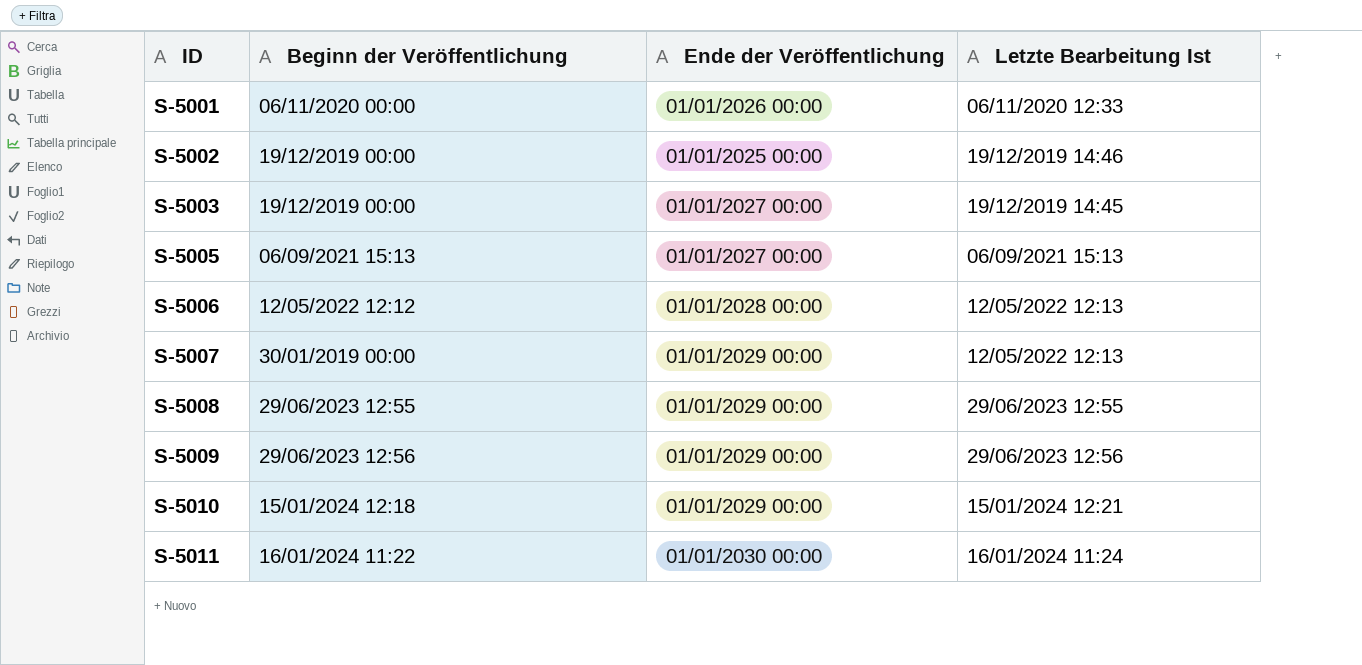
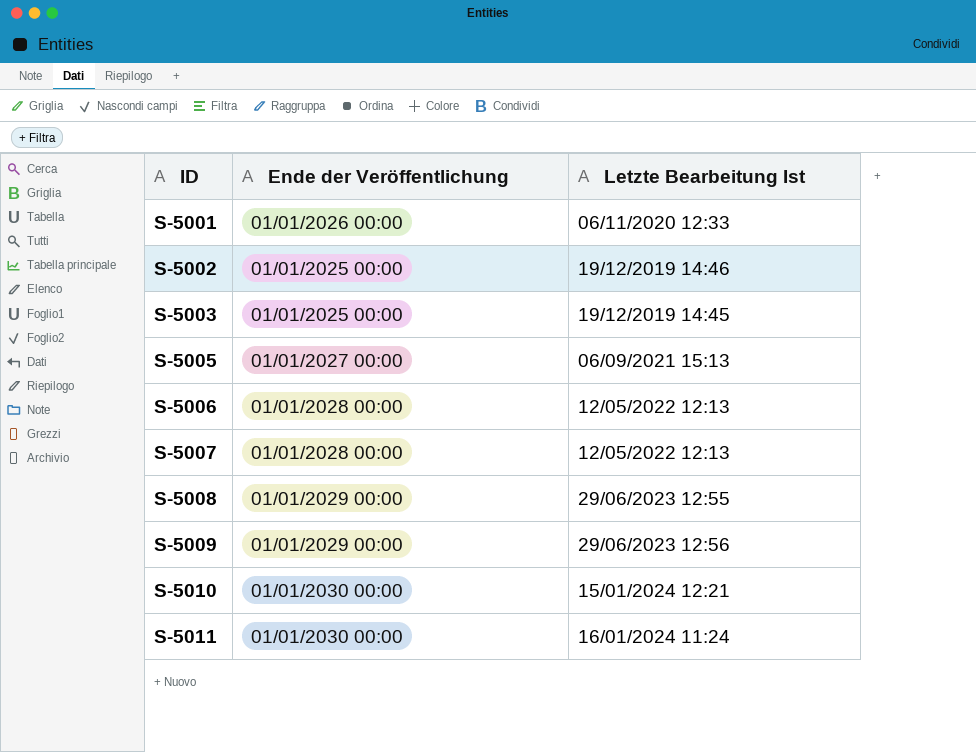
column Beginn der Veröffentlichung | position: 2 -> none
S-5003 | Ende der Veröffentlichung: 01/01/2027 00:00 -> 01/01/2025 00:00
S-5007 | Ende der Veröffentlichung: 01/01/2029 00:00 -> 01/01/2028 00:00
S-5010 | Ende der Veröffentlichung: 01/01/2029 00:00 -> 01/01/2030 00:00

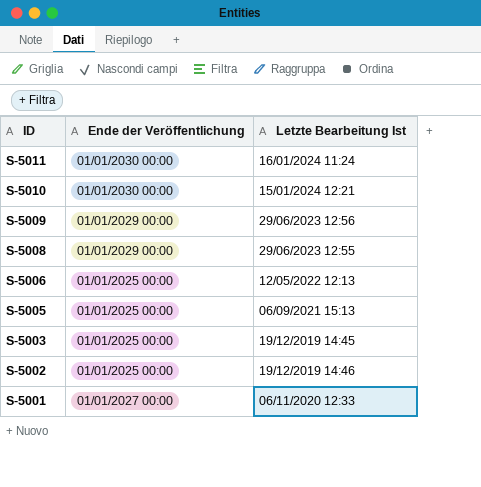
row order: ID ascending -> ID descending
row S-5007: 01/01/2028 00:00 | 12/05/2022 12:13 -> none
S-5006 | Ende der Veröffentlichung: 01/01/2028 00:00 -> 01/01/2025 00:00
S-5005 | Ende der Veröffentlichung: 01/01/2027 00:00 -> 01/01/2025 00:00
S-5001 | Ende der Veröffentlichung: 01/01/2026 00:00 -> 01/01/2027 00:00

